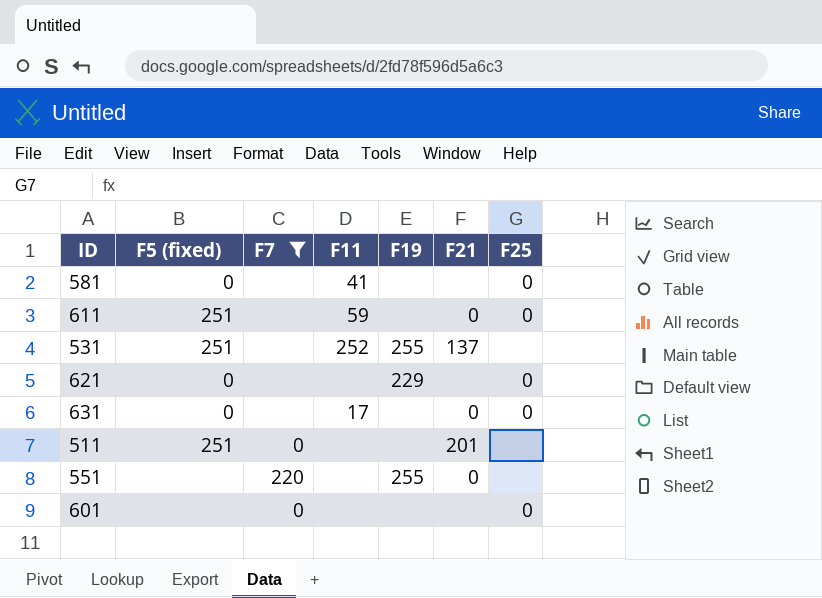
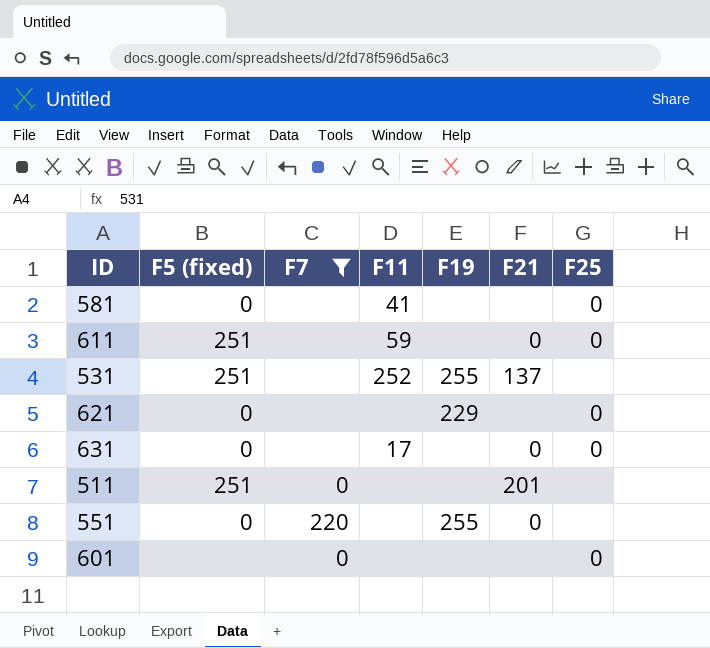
551 | F5 (fixed): none -> 0

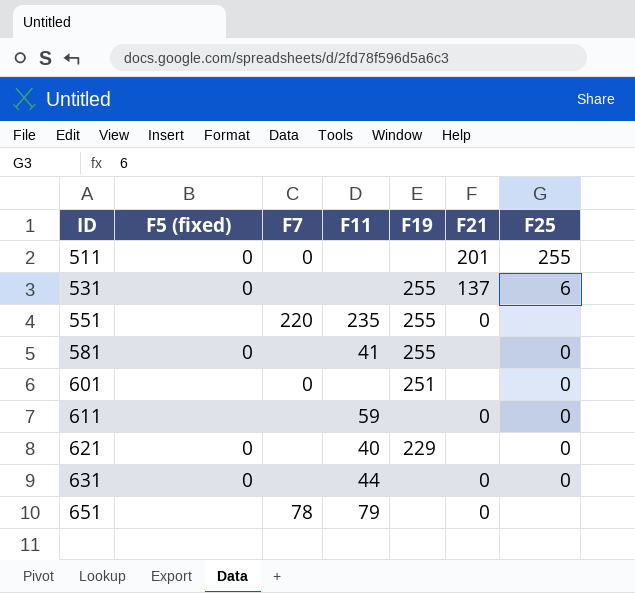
filter: F7 != 78 -> none
row order: none -> ID ascending
511 | F5 (fixed): 251 -> 0
511 | F25: none -> 255
531 | F5 (fixed): 251 -> 0
531 | F11: 252 -> none
531 | F25: none -> 6
551 | F5 (fixed): 0 -> none
551 | F11: none -> 235
581 | F19: none -> 255
601 | F19: none -> 251
611 | F5 (fixed): 251 -> none
621 | F11: none -> 40
631 | F11: 17 -> 44

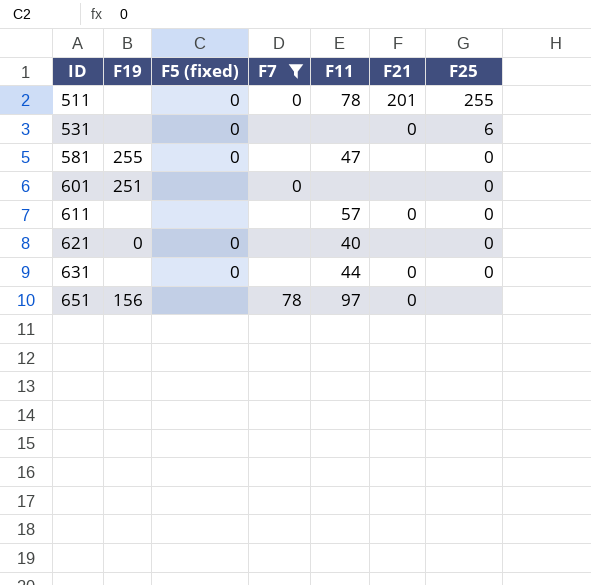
filter: none -> F7 != 220
column F19 | position: 5 -> 2
511 | F11: none -> 78
531 | F19: 255 -> none
531 | F21: 137 -> 0
581 | F11: 41 -> 47
611 | F11: 59 -> 57
621 | F19: 229 -> 0
651 | F19: none -> 156
651 | F11: 79 -> 97

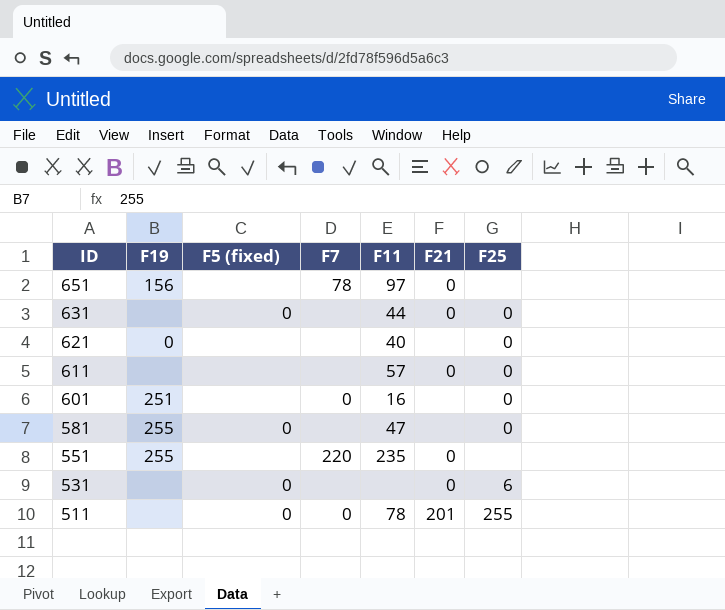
filter: F7 != 220 -> none
row order: ID ascending -> ID descending
621 | F5 (fixed): 0 -> none
601 | F11: none -> 16

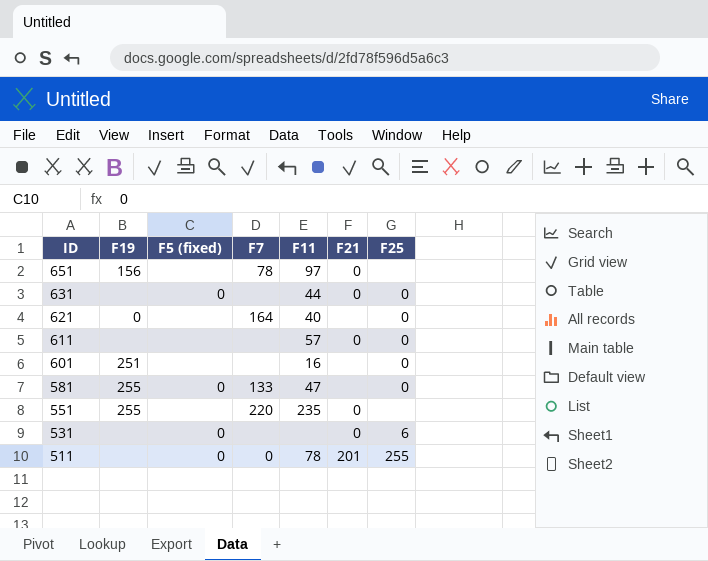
621 | F7: none -> 164
601 | F7: 0 -> none
581 | F7: none -> 133

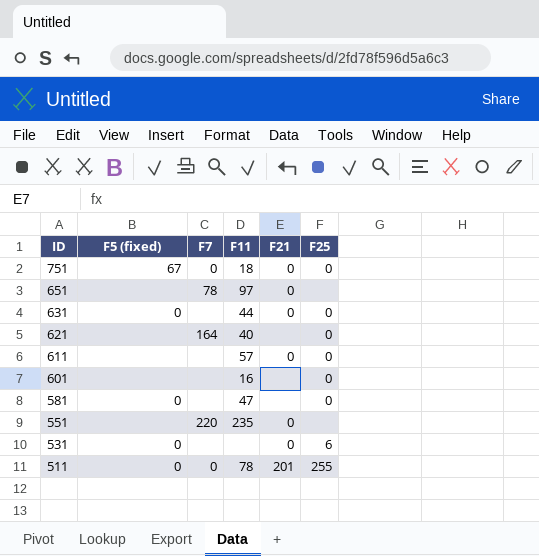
column F19 | position: 2 -> none
row 751: none -> 67 | 0 | 18 | 0 | 0
581 | F7: 133 -> none

